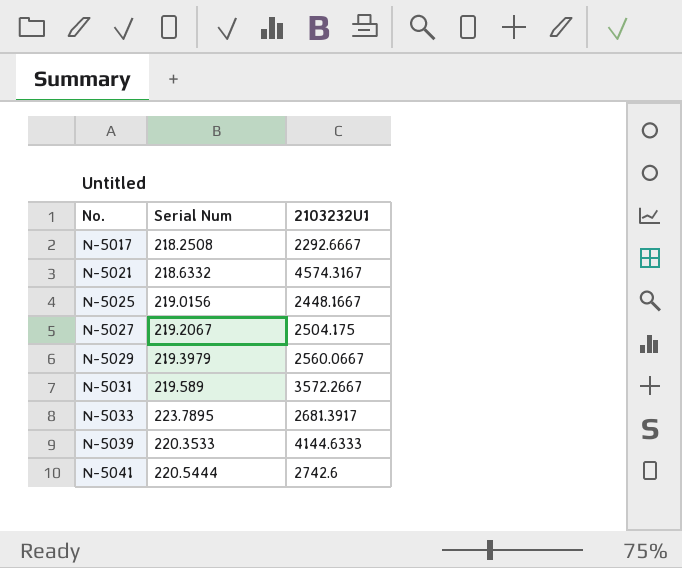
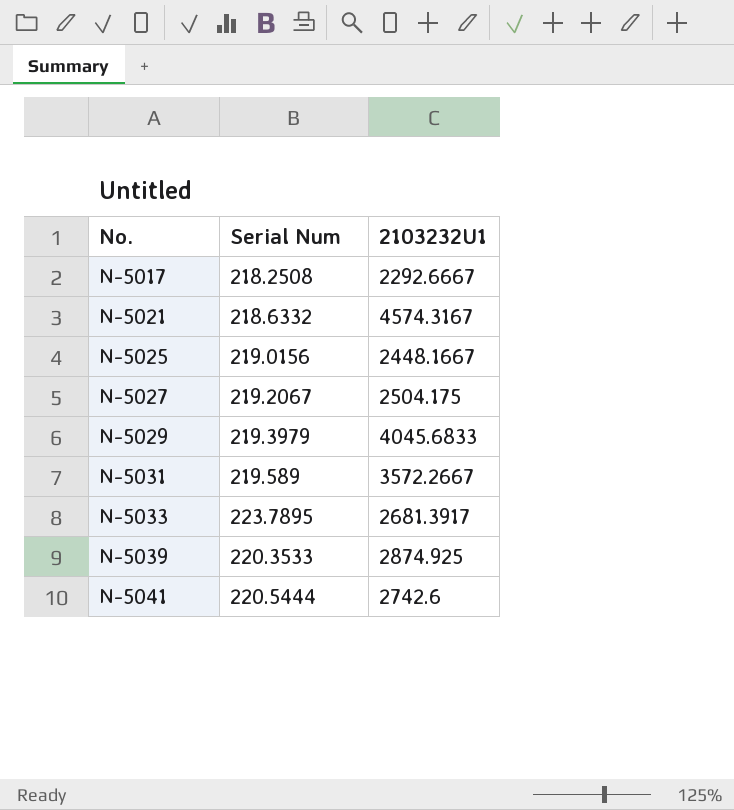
N-5029 | 2103232U1: 2560.0667 -> 4045.6833
N-5039 | 2103232U1: 4144.6333 -> 2874.925

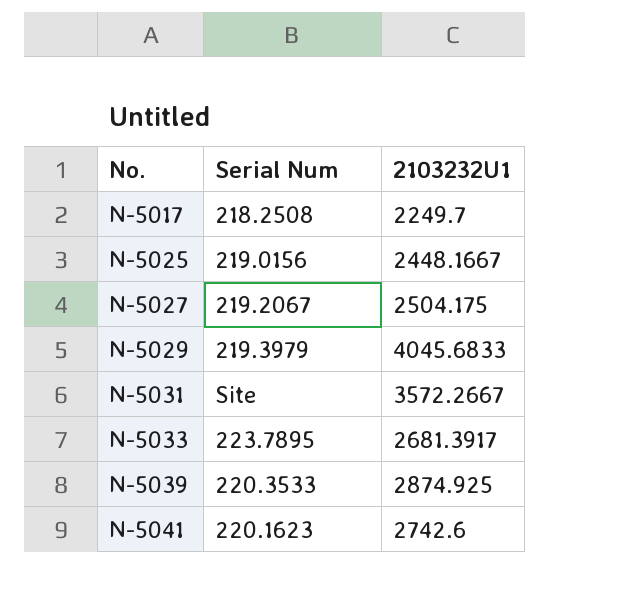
row N-5021: 218.6332 | 4574.3167 -> none
N-5017 | 2103232U1: 2292.6667 -> 2249.7
N-5031 | Serial Num: 219.589 -> Site
N-5041 | Serial Num: 220.5444 -> 220.1623

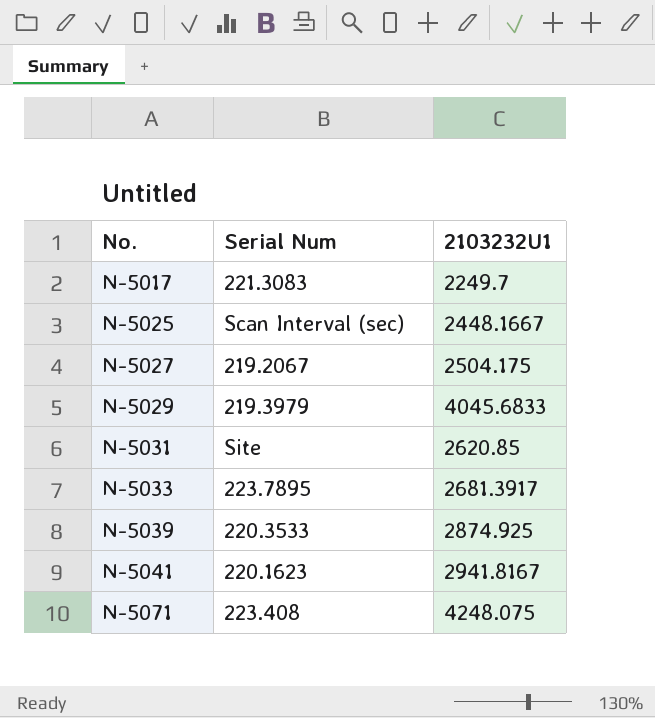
N-5017 | Serial Num: 218.2508 -> 221.3083
N-5025 | Serial Num: 219.0156 -> Scan Interval (sec)
N-5031 | 2103232U1: 3572.2667 -> 2620.85
N-5041 | 2103232U1: 2742.6 -> 2941.8167
row N-5071: none -> 223.408 | 4248.075

